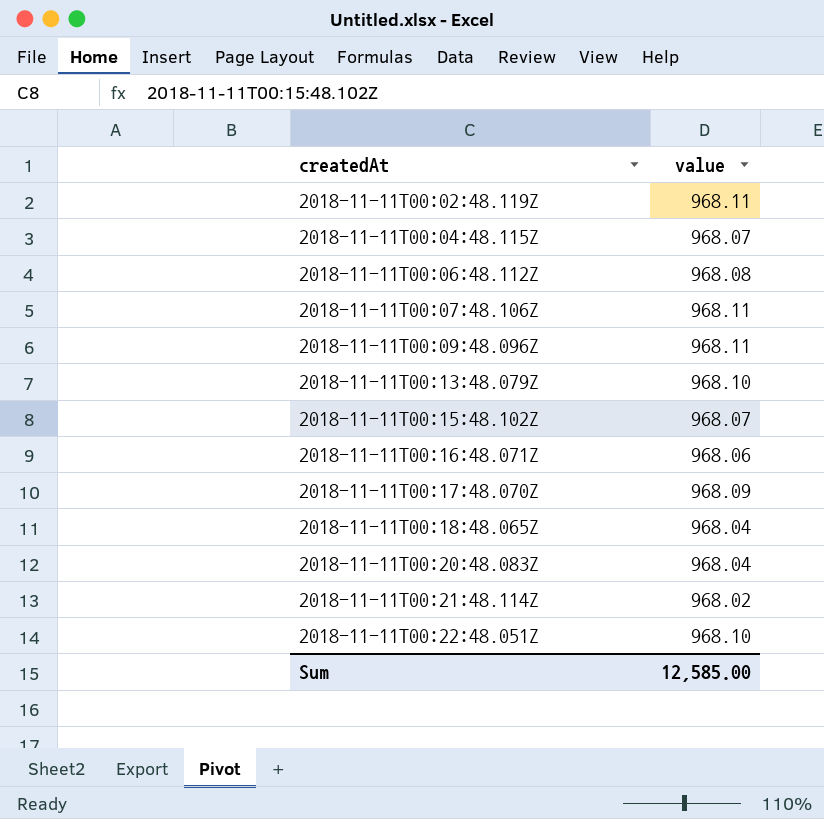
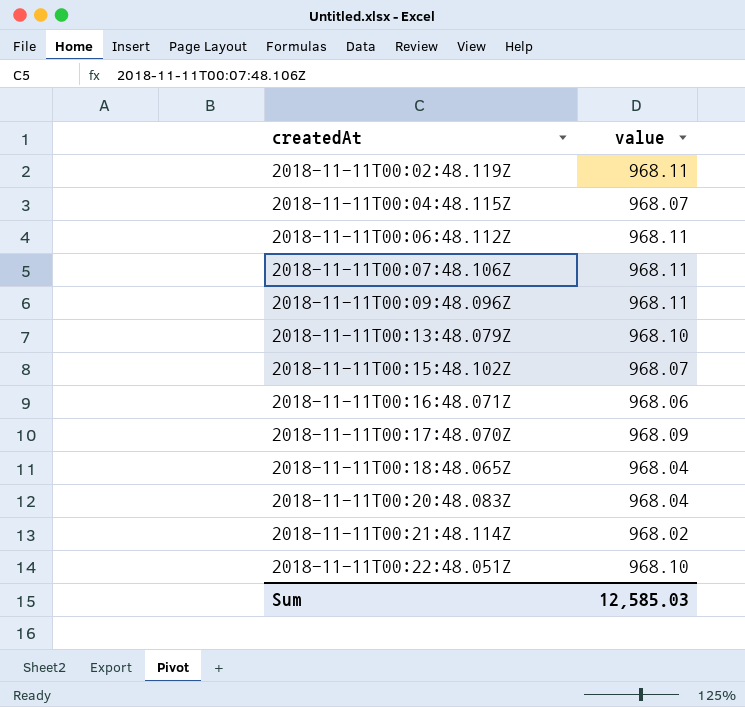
2018-11-11T00:06:48.112Z | value: 968.08 -> 968.11
Sum | value: 12,585.00 -> 12,585.03

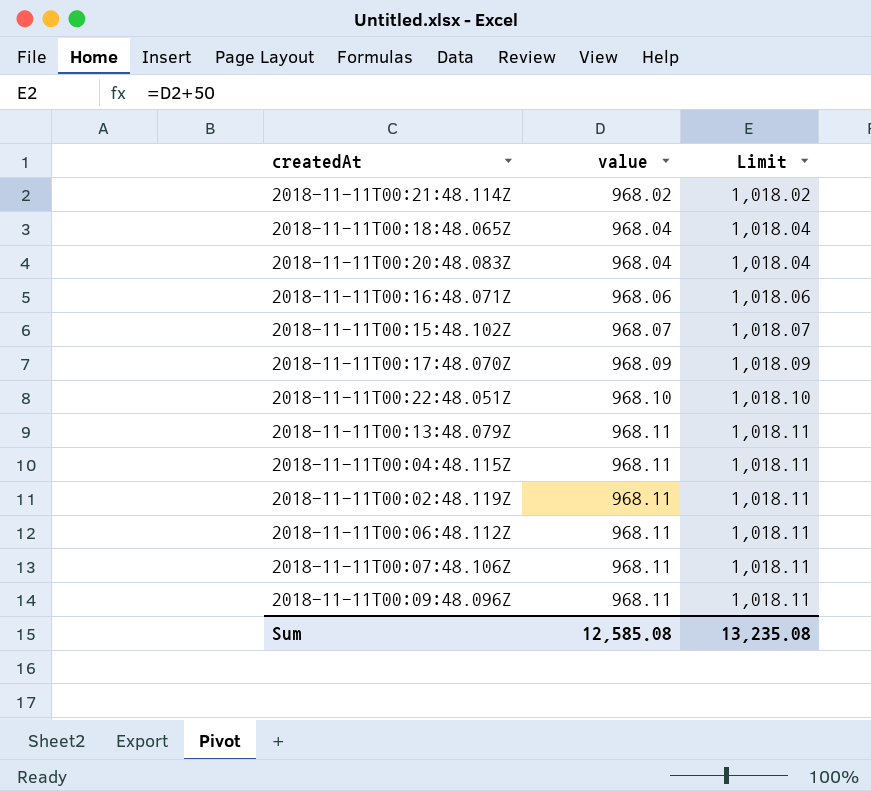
row order: createdAt ascending -> value ascending
column Limit | formula: none -> [value] + 50
2018-11-11T00:13:48.079Z | value: 968.10 -> 968.11
2018-11-11T00:04:48.115Z | value: 968.07 -> 968.11
Sum | value: 12,585.03 -> 12,585.08

